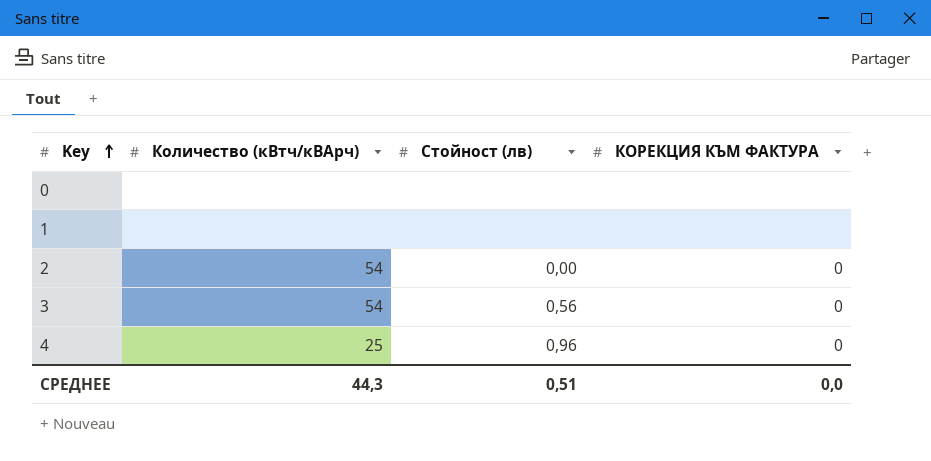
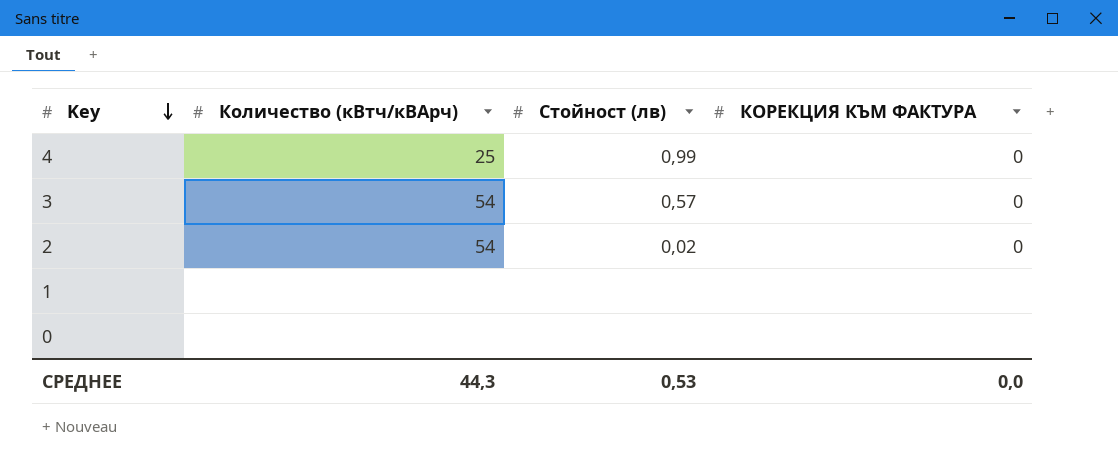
row order: Key ascending -> Key descending
4 | Стойност (лв): 0,96 -> 0,99
3 | Стойност (лв): 0,56 -> 0,57
2 | Стойност (лв): 0,00 -> 0,02
СРЕДНЕЕ | Стойност (лв): 0,51 -> 0,53

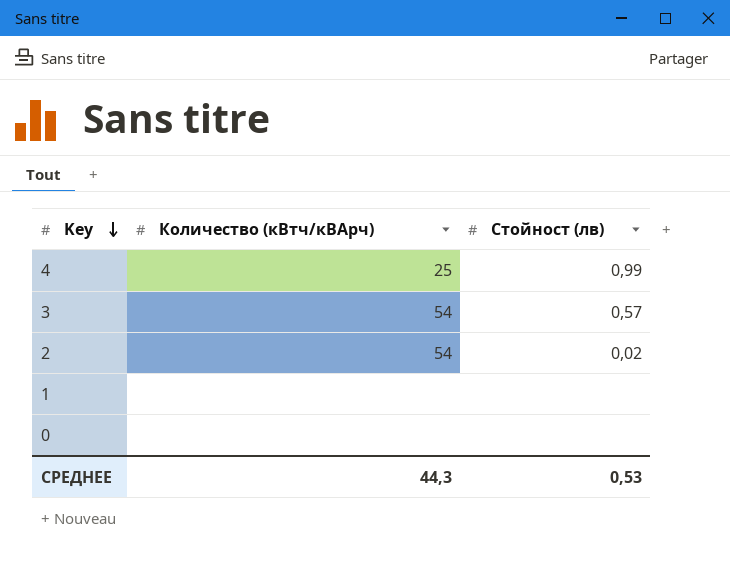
column КОРЕКЦИЯ КЪМ ФАКТУРА | position: 4 -> none

